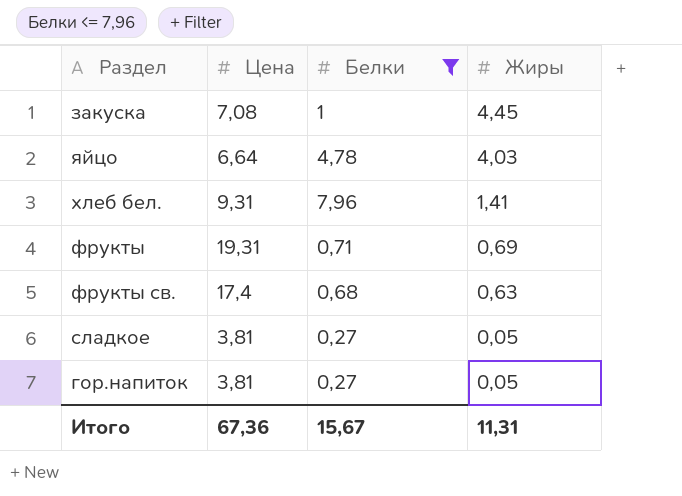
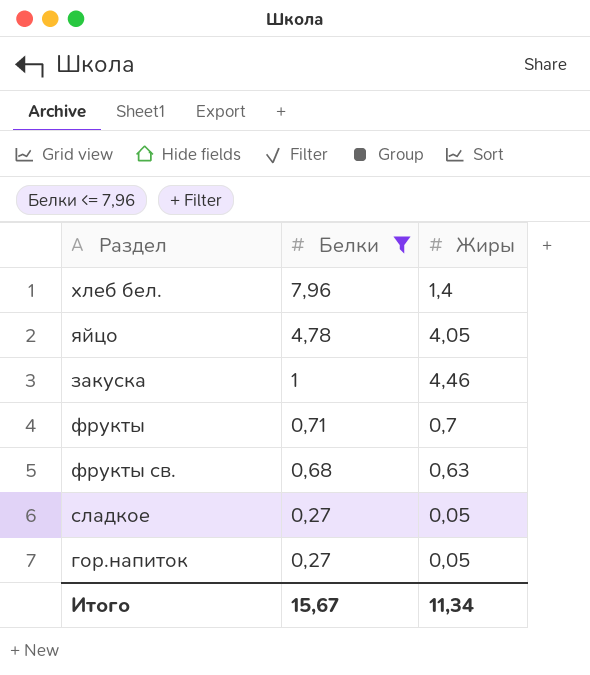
row order: Жиры descending -> Белки descending
column Цена | position: 2 -> none
хлеб бел. | Жиры: 1,41 -> 1,4
яйцо | Жиры: 4,03 -> 4,05
закуска | Жиры: 4,45 -> 4,46
фрукты | Жиры: 0,69 -> 0,7
Итого | Жиры: 11,31 -> 11,34

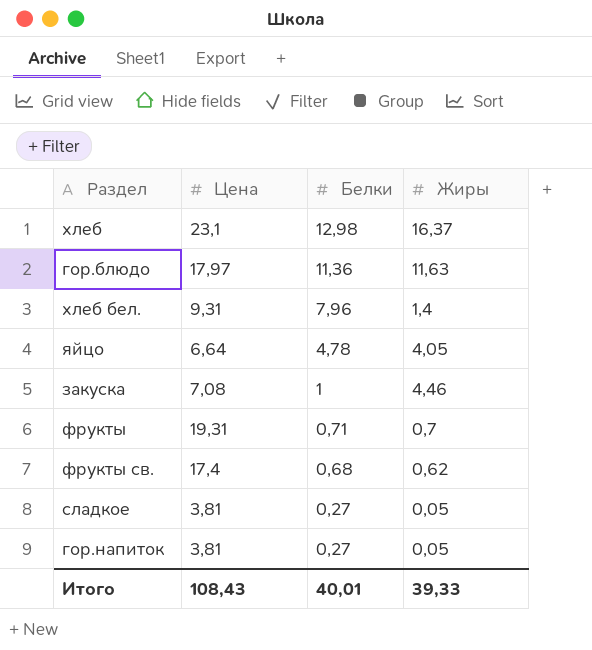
filter: Белки <= 7,96 -> none
column Цена | position: none -> 2
фрукты св. | Жиры: 0,63 -> 0,62
Итого | Белки: 15,67 -> 40,01
Итого | Жиры: 11,34 -> 39,33

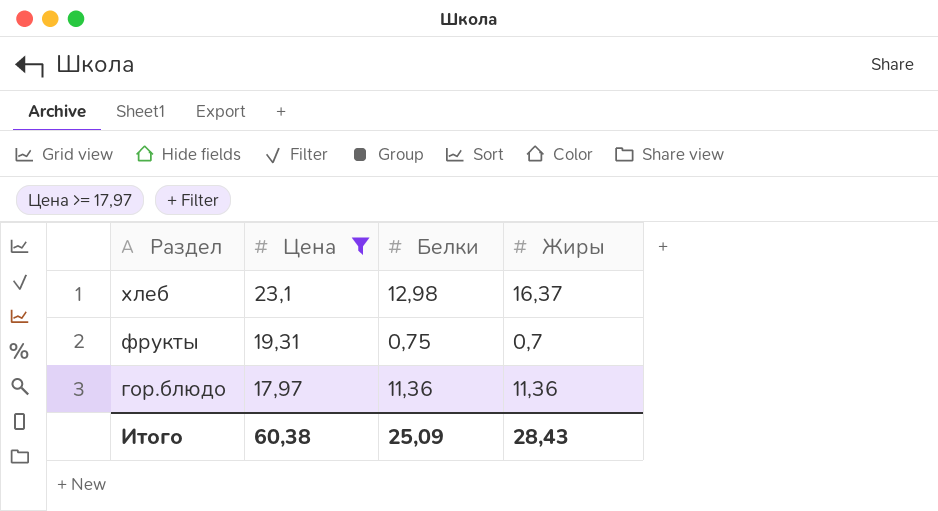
filter: none -> Цена >= 17,97
row order: Белки descending -> Раздел descending
фрукты | Белки: 0,71 -> 0,75
гор.блюдо | Жиры: 11,63 -> 11,36
Итого | Цена: 108,43 -> 60,38
Итого | Белки: 40,01 -> 25,09
Итого | Жиры: 39,33 -> 28,43

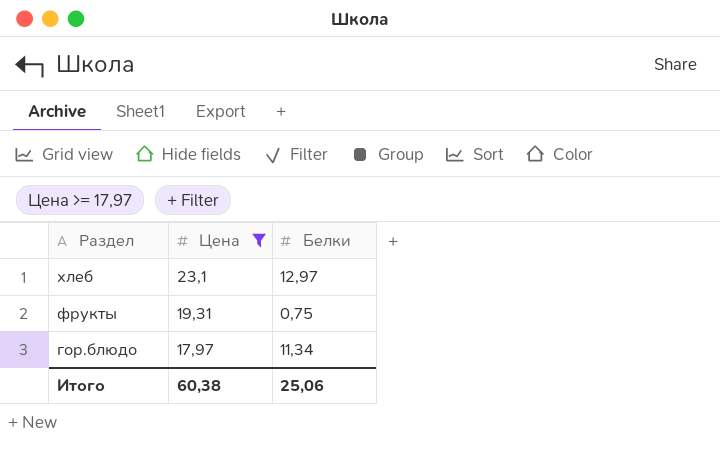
column Жиры | position: 4 -> none
хлеб | Белки: 12,98 -> 12,97
гор.блюдо | Белки: 11,36 -> 11,34
Итого | Белки: 25,09 -> 25,06

